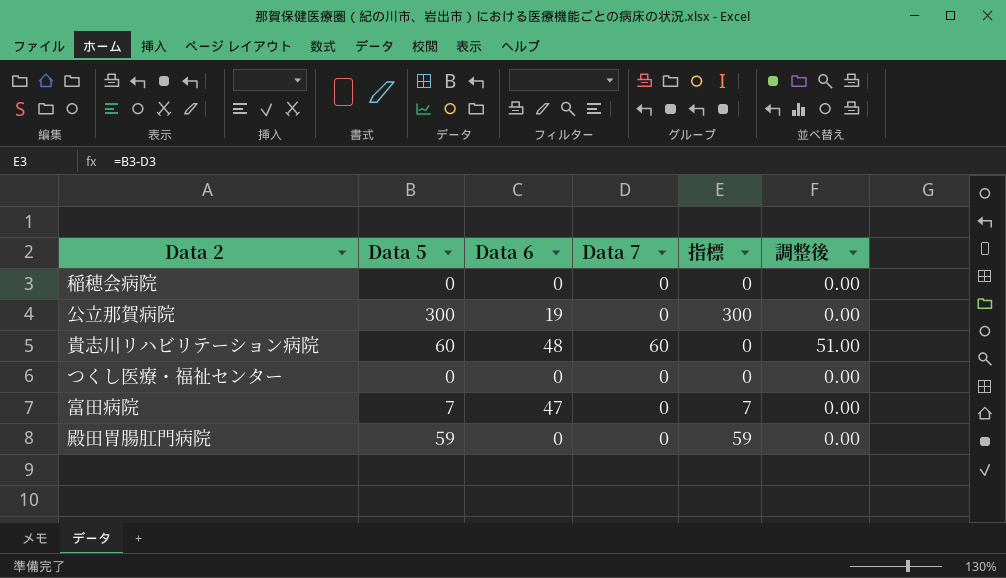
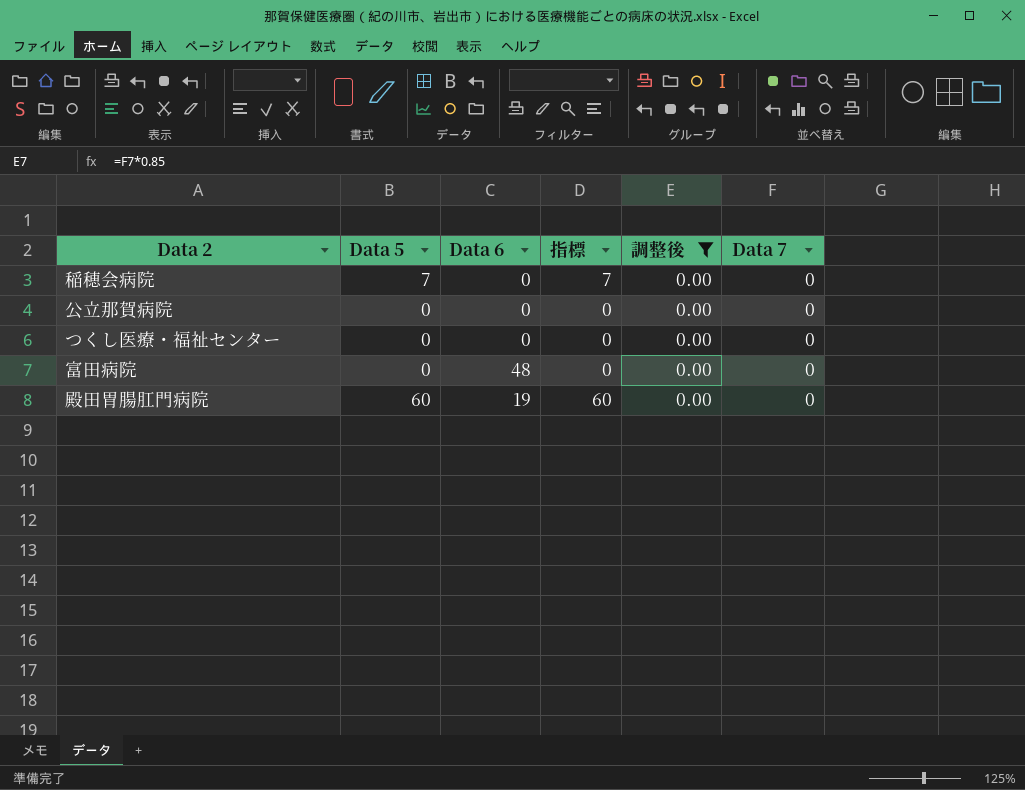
filter: none -> 調整後 = 0.00
column Data 7 | position: 4 -> 6
稲穂会病院 | Data 5: 0 -> 7
稲穂会病院 | 指標: 0 -> 7
公立那賀病院 | Data 5: 300 -> 0
公立那賀病院 | Data 6: 19 -> 0
公立那賀病院 | 指標: 300 -> 0
富田病院 | Data 5: 7 -> 0
富田病院 | Data 6: 47 -> 48
富田病院 | 指標: 7 -> 0
殿田胃腸肛門病院 | Data 5: 59 -> 60
殿田胃腸肛門病院 | Data 6: 0 -> 19
殿田胃腸肛門病院 | 指標: 59 -> 60

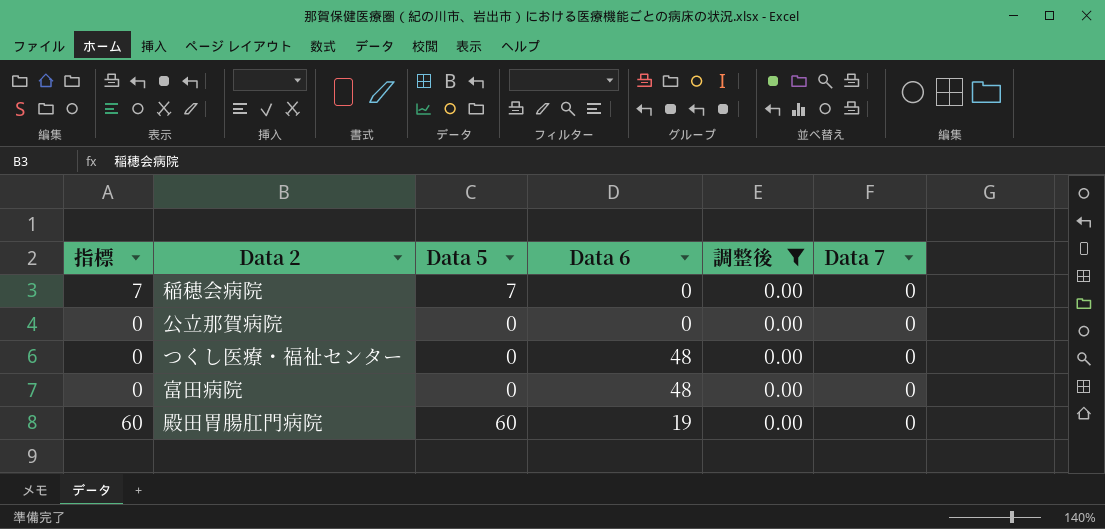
column 指標 | position: 4 -> 1
つくし医療・福祉センター | Data 6: 0 -> 48

